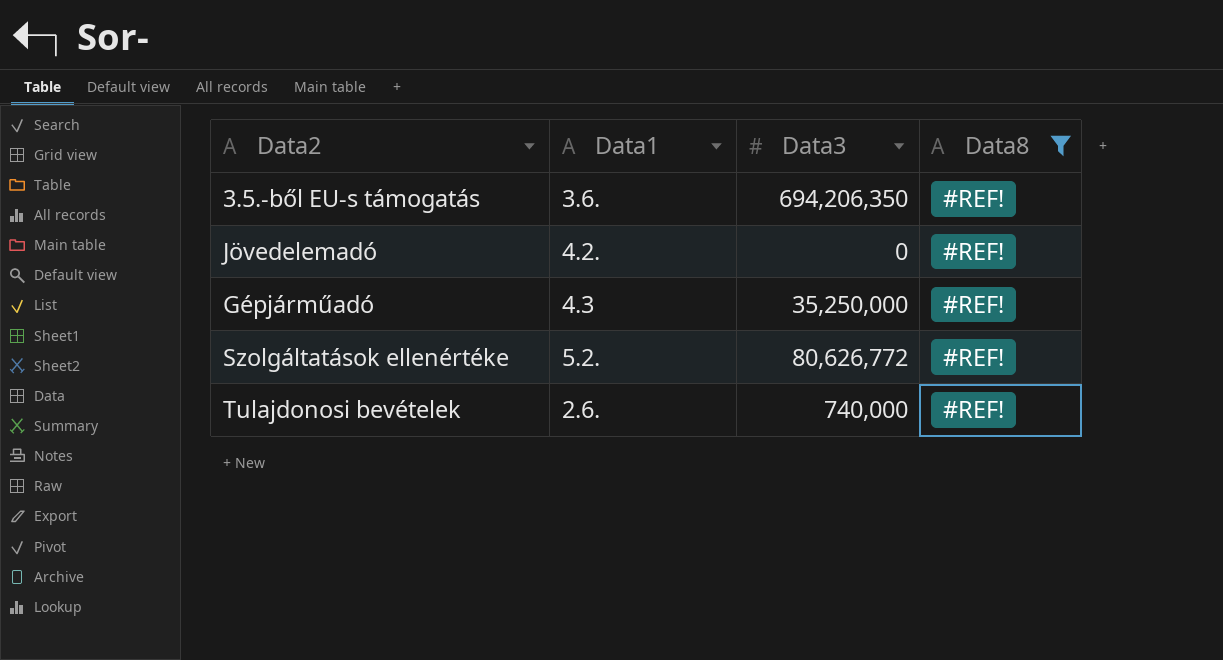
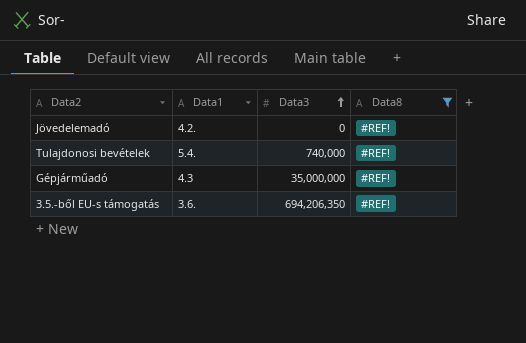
row order: none -> Data3 ascending
row Szolgáltatások ellenértéke: 5.2. | 80,626,772 | #REF! -> none
Tulajdonosi bevételek | Data1: 2.6. -> 5.4.
Gépjárműadó | Data3: 35,250,000 -> 35,000,000

